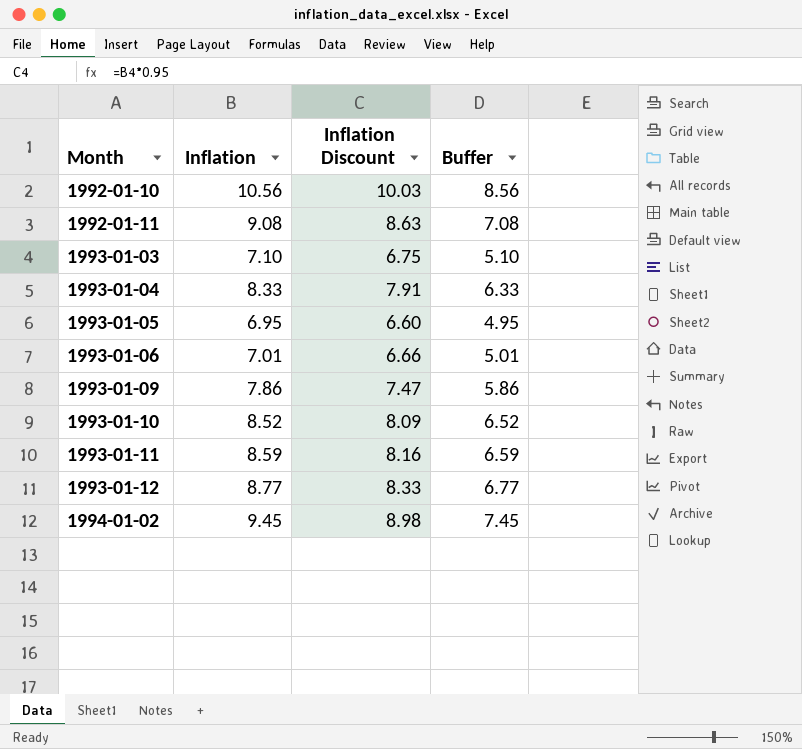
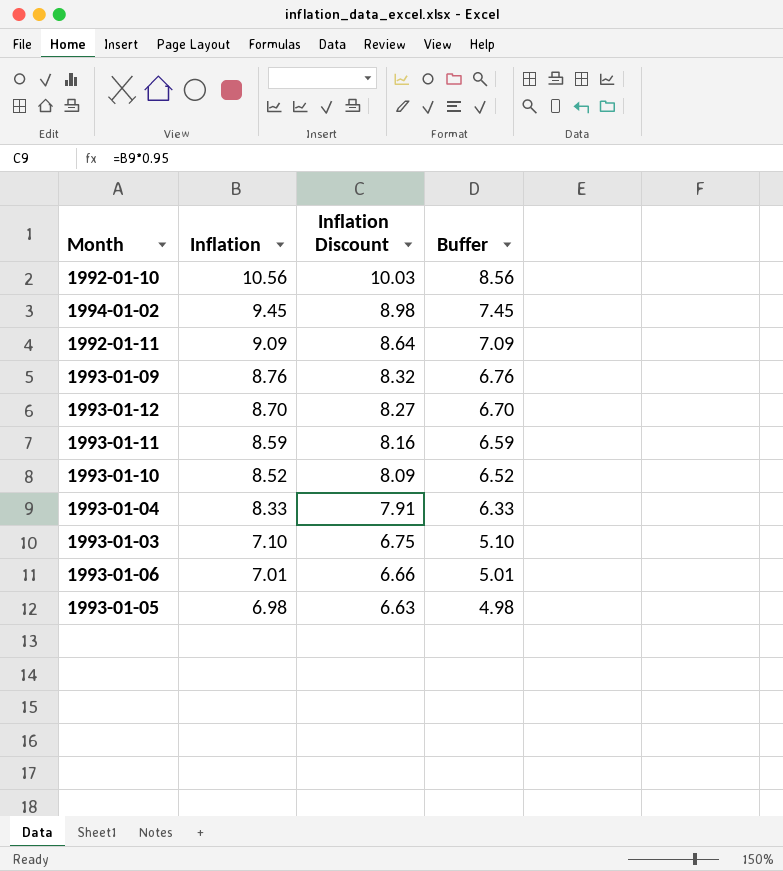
row order: Month ascending -> Inflation descending
1992-01-11 | Inflation: 9.08 -> 9.09
1992-01-11 | Inflation Discount: 8.63 -> 8.64
1992-01-11 | Buffer: 7.08 -> 7.09
1993-01-09 | Inflation: 7.86 -> 8.76
1993-01-09 | Inflation Discount: 7.47 -> 8.32
1993-01-09 | Buffer: 5.86 -> 6.76
1993-01-12 | Inflation: 8.77 -> 8.70
1993-01-12 | Inflation Discount: 8.33 -> 8.27
1993-01-12 | Buffer: 6.77 -> 6.70
1993-01-05 | Inflation: 6.95 -> 6.98
1993-01-05 | Inflation Discount: 6.60 -> 6.63
1993-01-05 | Buffer: 4.95 -> 4.98

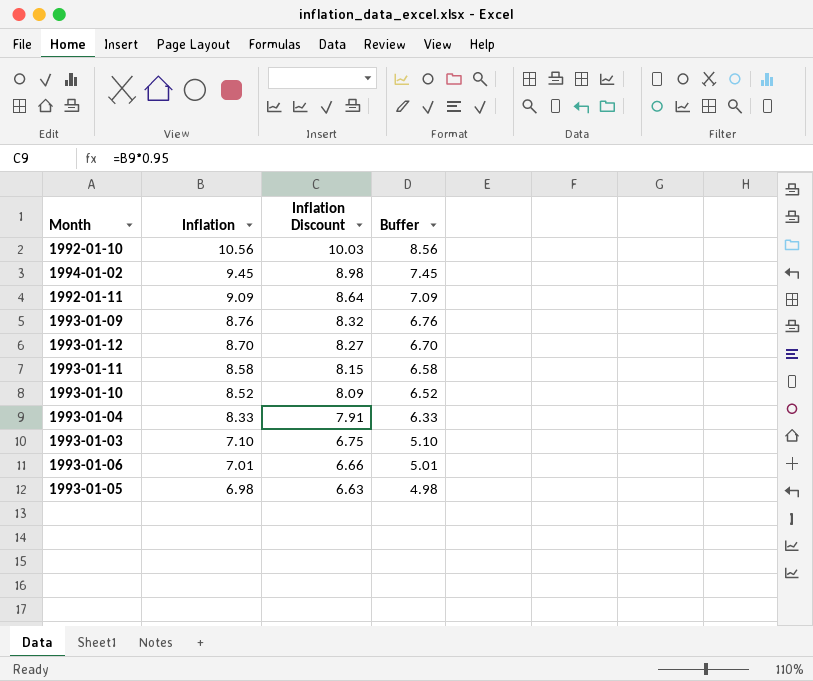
1993-01-11 | Inflation: 8.59 -> 8.58
1993-01-11 | Inflation Discount: 8.16 -> 8.15
1993-01-11 | Buffer: 6.59 -> 6.58

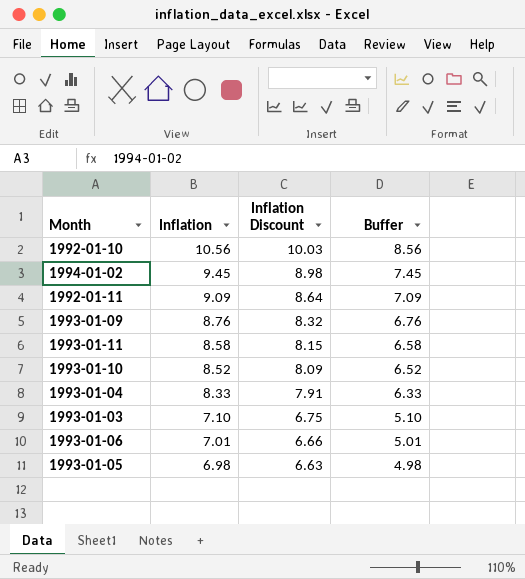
row 1993-01-12: 8.70 | 8.27 | 6.70 -> none

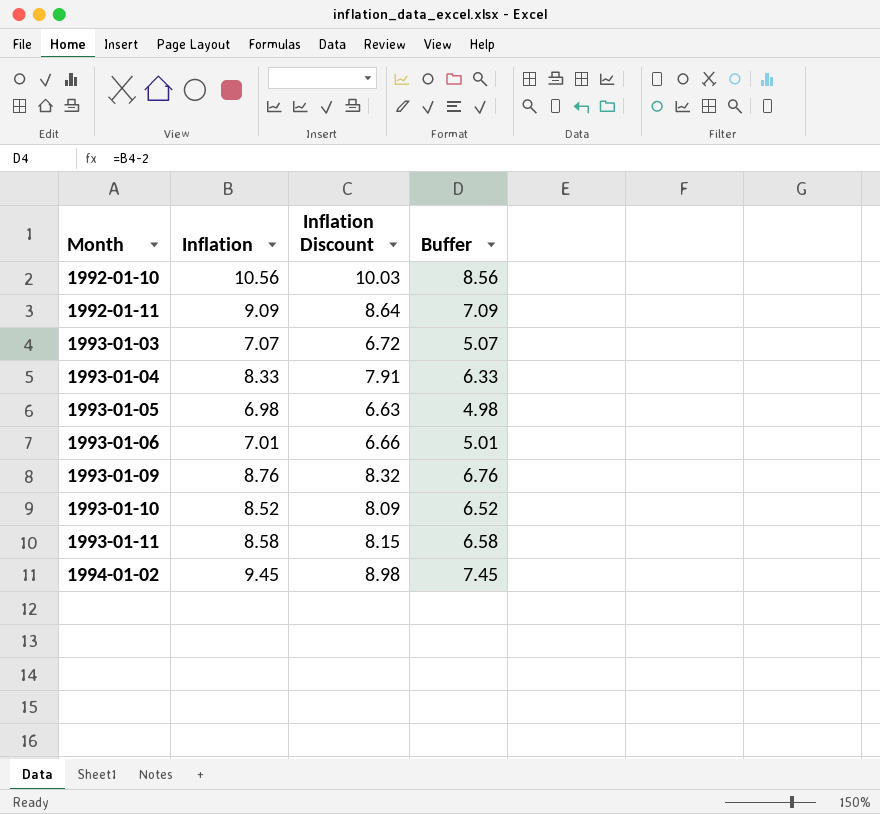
row order: Inflation descending -> Month ascending
1993-01-03 | Inflation: 7.10 -> 7.07
1993-01-03 | Inflation Discount: 6.75 -> 6.72
1993-01-03 | Buffer: 5.10 -> 5.07

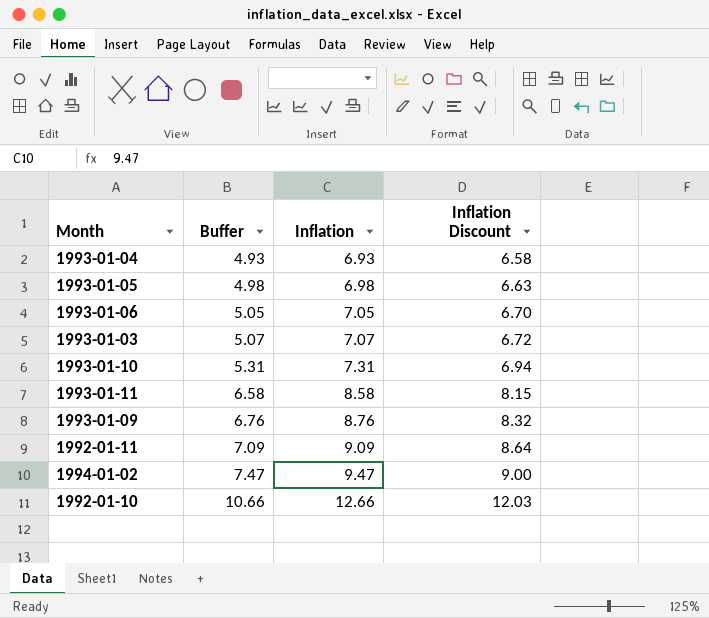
row order: Month ascending -> Buffer ascending
column Buffer | position: 4 -> 2
1993-01-04 | Buffer: 6.33 -> 4.93
1993-01-04 | Inflation: 8.33 -> 6.93
1993-01-04 | Inflation Discount: 7.91 -> 6.58
1993-01-06 | Buffer: 5.01 -> 5.05
1993-01-06 | Inflation: 7.01 -> 7.05
1993-01-06 | Inflation Discount: 6.66 -> 6.70
1993-01-10 | Buffer: 6.52 -> 5.31
1993-01-10 | Inflation: 8.52 -> 7.31
1993-01-10 | Inflation Discount: 8.09 -> 6.94
1994-01-02 | Buffer: 7.45 -> 7.47
1994-01-02 | Inflation: 9.45 -> 9.47
1994-01-02 | Inflation Discount: 8.98 -> 9.00
1992-01-10 | Buffer: 8.56 -> 10.66
1992-01-10 | Inflation: 10.56 -> 12.66
1992-01-10 | Inflation Discount: 10.03 -> 12.03

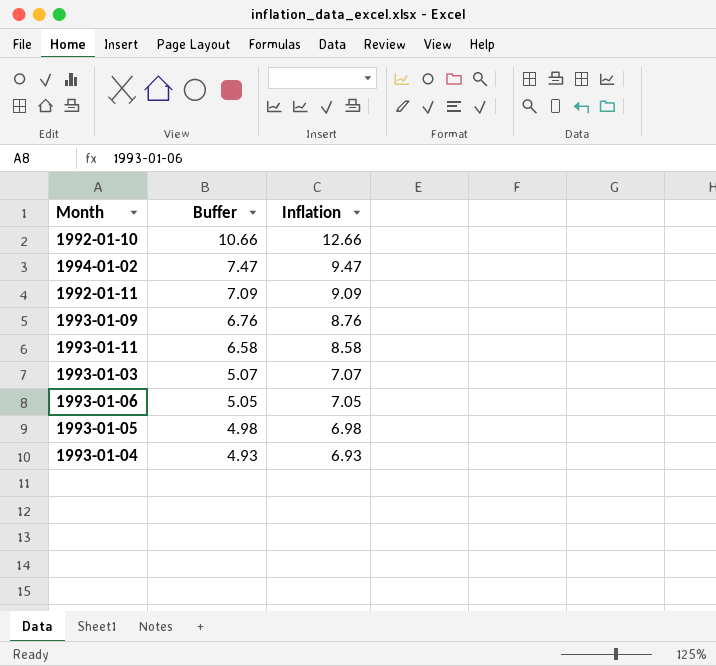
row order: Buffer ascending -> Buffer descending
column Inflation Discount | formula: [Inflation] * 0.95 -> none
row 1993-01-10: 5.31 | 7.31 | 6.94 -> none

